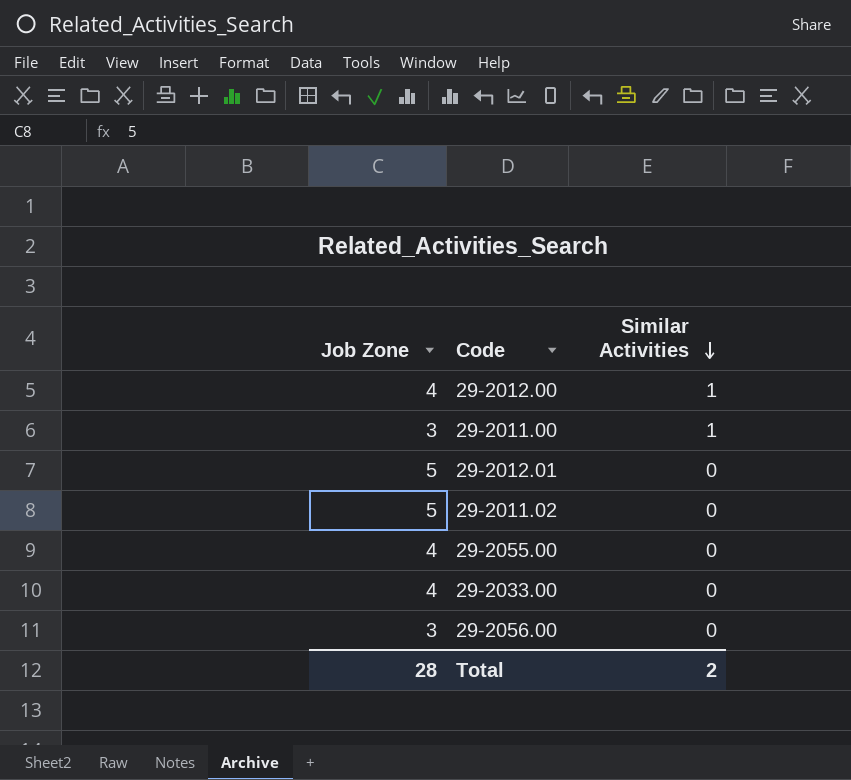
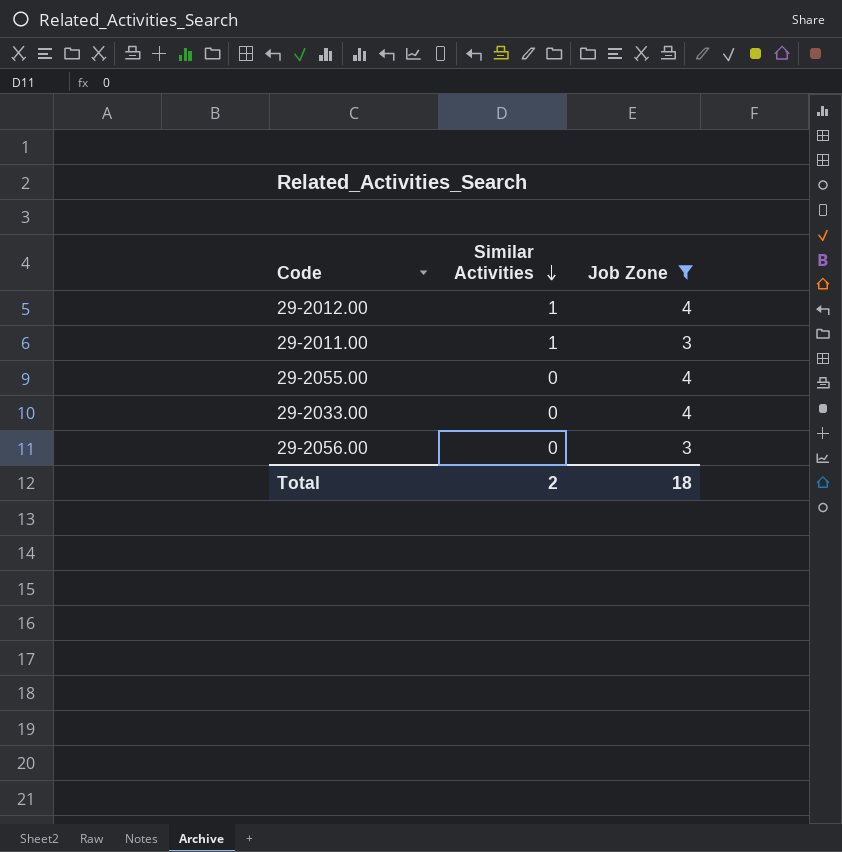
filter: none -> Job Zone != 5
column Job Zone | position: 1 -> 3
Total | Job Zone: 28 -> 18

